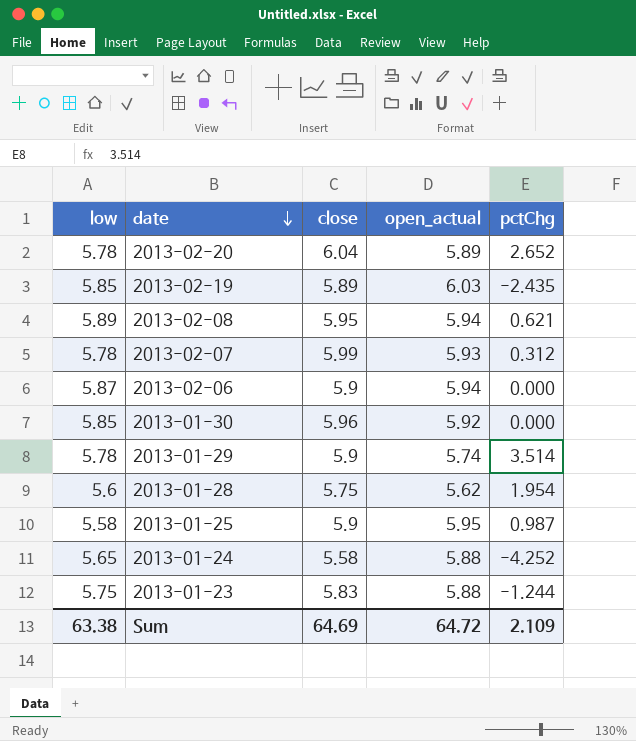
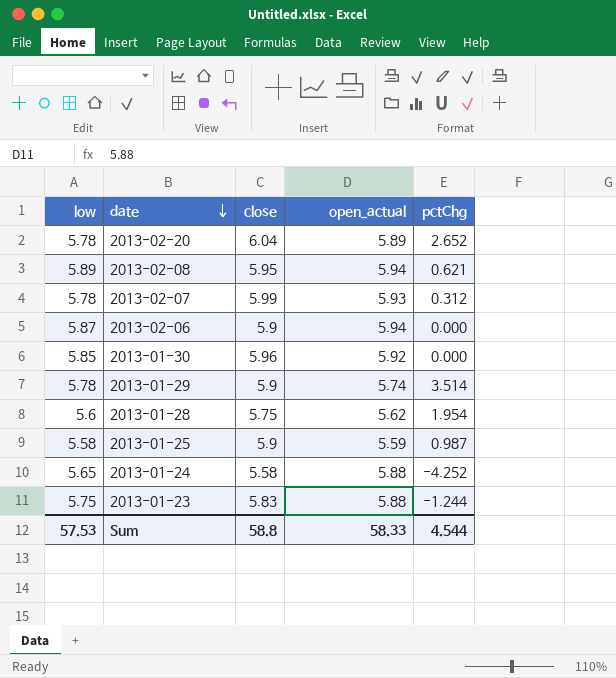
row 2013-02-19: 5.85 | 5.89 | 6.03 | -2.435 -> none
2013-01-25 | open_actual: 5.95 -> 5.59
Sum | low: 63.38 -> 57.53
Sum | close: 64.69 -> 58.8
Sum | open_actual: 64.72 -> 58.33
Sum | pctChg: 2.109 -> 4.544

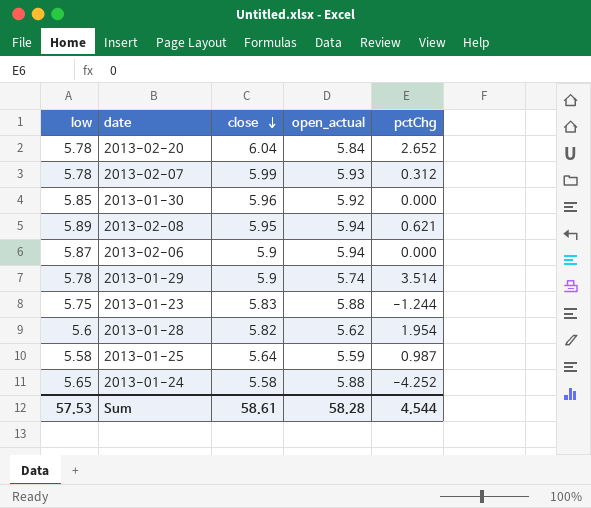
row order: date descending -> close descending
2013-02-20 | open_actual: 5.89 -> 5.84
2013-01-28 | close: 5.75 -> 5.82
2013-01-25 | close: 5.9 -> 5.64
Sum | close: 58.8 -> 58.61
Sum | open_actual: 58.33 -> 58.28

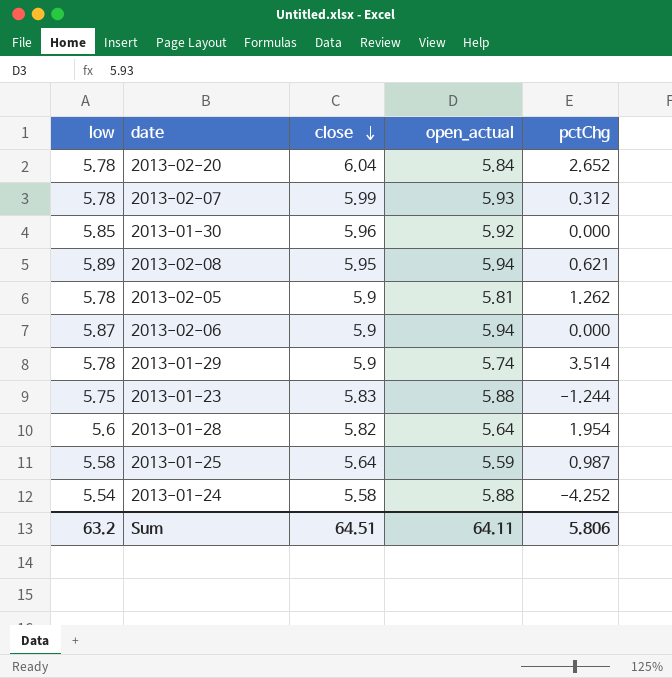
row 2013-02-05: none -> 5.78 | 5.9 | 5.81 | 1.262
2013-01-28 | open_actual: 5.62 -> 5.64
2013-01-24 | low: 5.65 -> 5.54
Sum | low: 57.53 -> 63.2
Sum | close: 58.61 -> 64.51
Sum | open_actual: 58.28 -> 64.11
Sum | pctChg: 4.544 -> 5.806

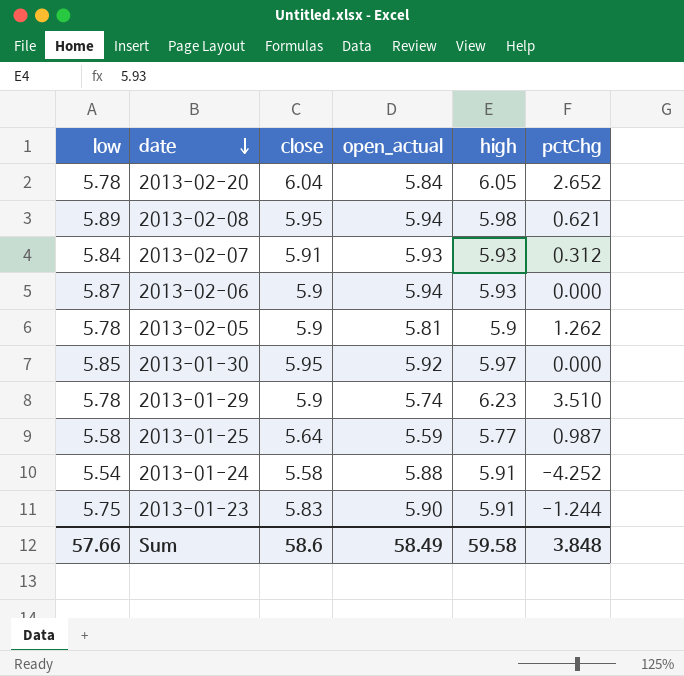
row order: close descending -> date descending
column high | position: none -> 5
row 2013-01-28: 5.6 | 5.82 | 5.64 | 1.954 -> none
2013-02-07 | low: 5.78 -> 5.84
2013-02-07 | close: 5.99 -> 5.91
2013-01-30 | close: 5.96 -> 5.95
2013-01-29 | pctChg: 3.514 -> 3.510
2013-01-23 | open_actual: 5.88 -> 5.90
Sum | low: 63.2 -> 57.66
Sum | close: 64.51 -> 58.6
Sum | open_actual: 64.11 -> 58.49
Sum | pctChg: 5.806 -> 3.848

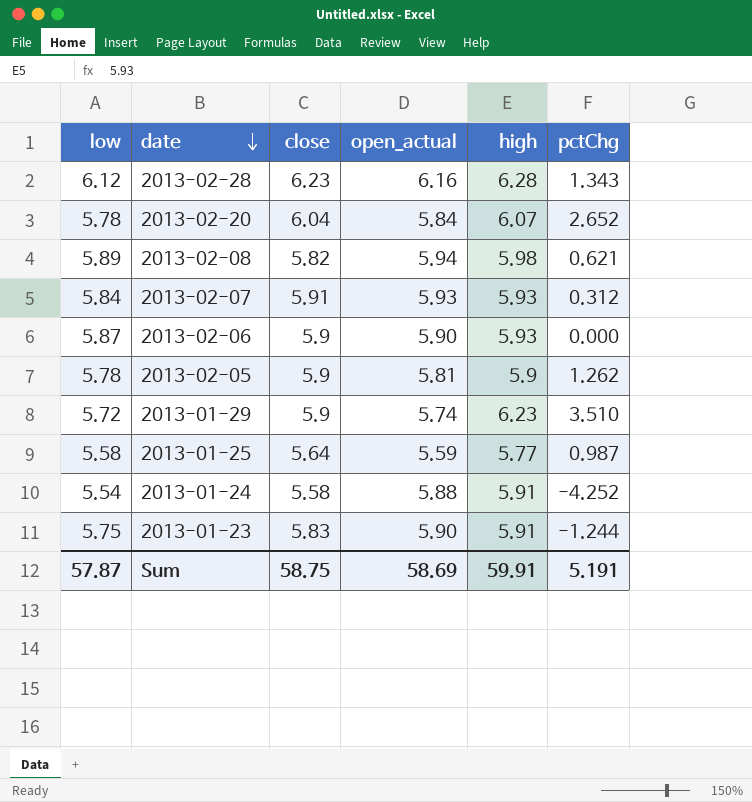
row 2013-01-30: 5.85 | 5.95 | 5.92 | 5.97 | 0.000 -> none
row 2013-02-28: none -> 6.12 | 6.23 | 6.16 | 6.28 | 1.343
2013-02-20 | high: 6.05 -> 6.07
2013-02-08 | close: 5.95 -> 5.82
2013-02-06 | open_actual: 5.94 -> 5.90
2013-01-29 | low: 5.78 -> 5.72
Sum | low: 57.66 -> 57.87
Sum | close: 58.6 -> 58.75
Sum | open_actual: 58.49 -> 58.69
Sum | high: 59.58 -> 59.91
Sum | pctChg: 3.848 -> 5.191

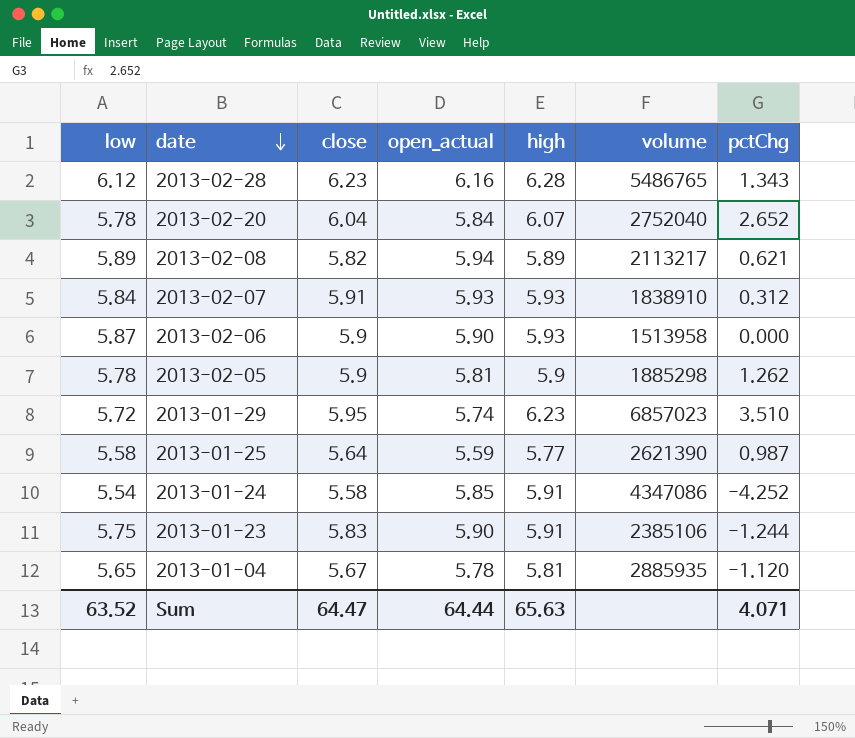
column volume | position: none -> 6
2013-02-08 | high: 5.98 -> 5.89
2013-01-29 | close: 5.9 -> 5.95
2013-01-24 | open_actual: 5.88 -> 5.85
row 2013-01-04: none -> 5.65 | 5.67 | 5.78 | 5.81 | 2885935 | -1.120
Sum | low: 57.87 -> 63.52
Sum | close: 58.75 -> 64.47
Sum | open_actual: 58.69 -> 64.44
Sum | high: 59.91 -> 65.63
Sum | pctChg: 5.191 -> 4.071

